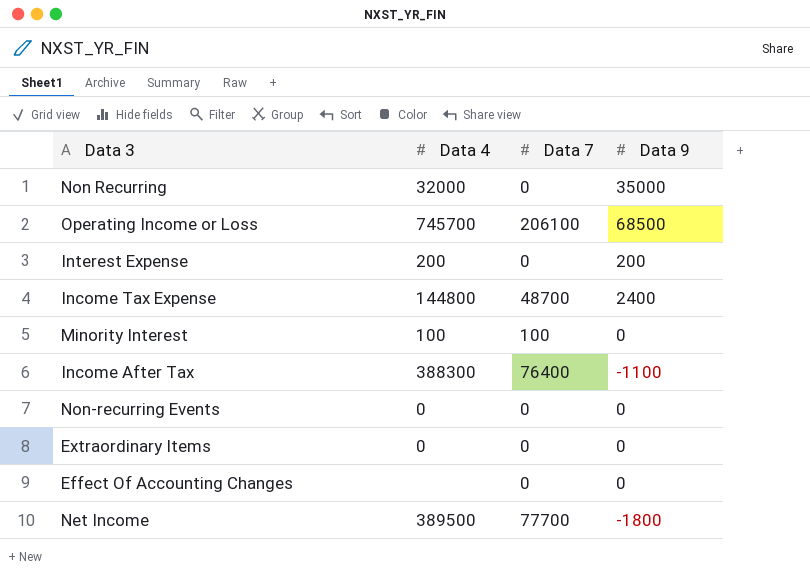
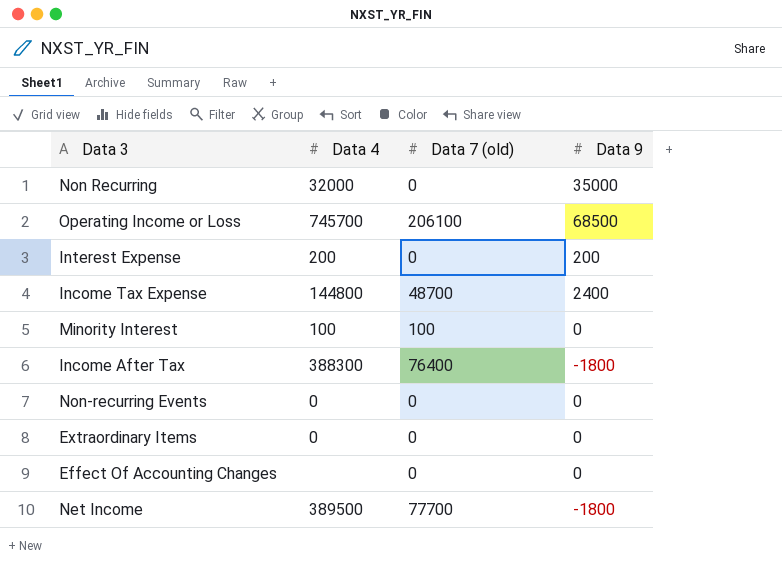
column name: Data 7 -> Data 7 (old)
Income After Tax | Data 9: -1100 -> -1800

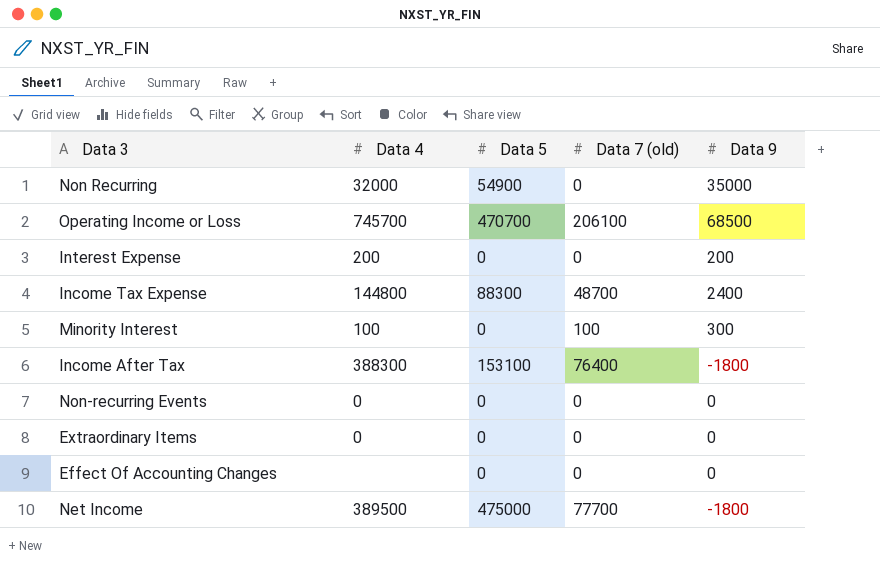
column Data 5 | position: none -> 3
Minority Interest | Data 9: 0 -> 300

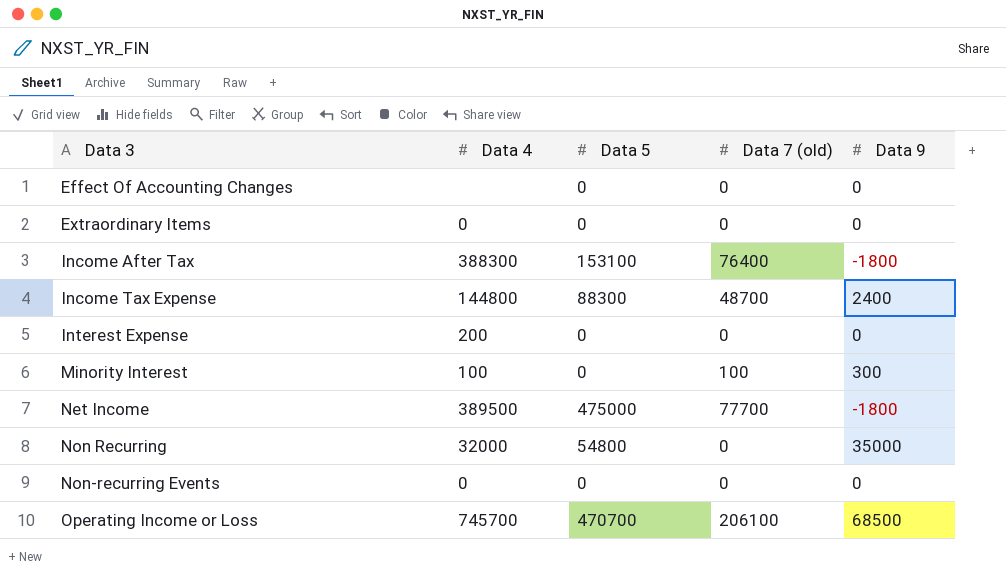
row order: none -> Data 3 ascending
Interest Expense | Data 9: 200 -> 0
Non Recurring | Data 5: 54900 -> 54800

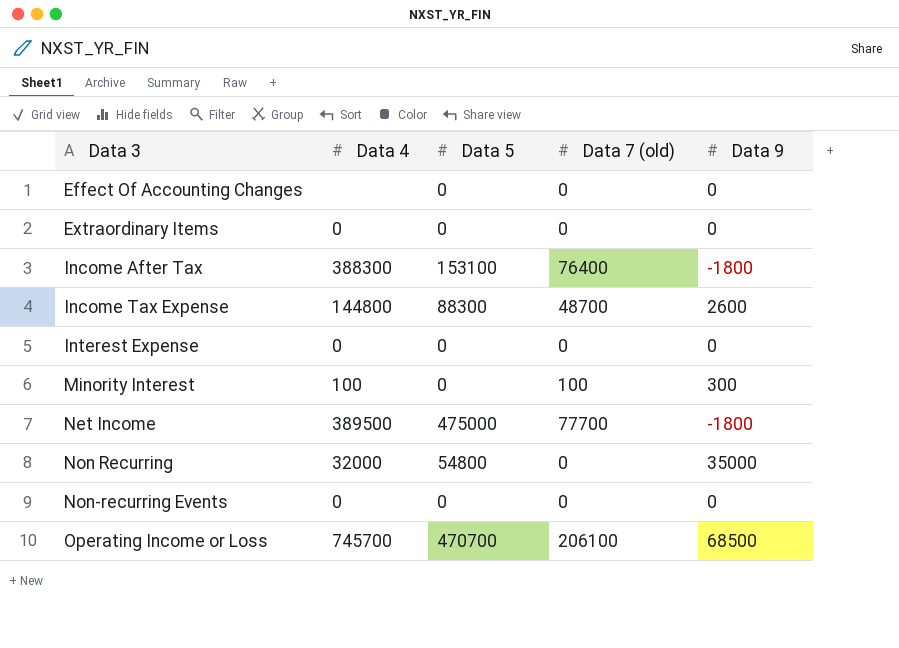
Income Tax Expense | Data 9: 2400 -> 2600
Interest Expense | Data 4: 200 -> 0

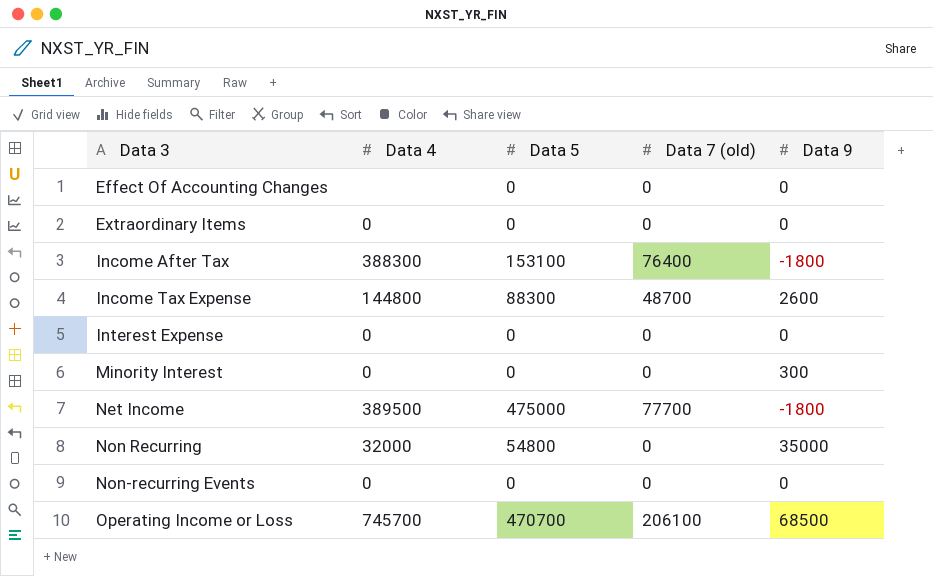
Minority Interest | Data 4: 100 -> 0
Minority Interest | Data 7 (old): 100 -> 0

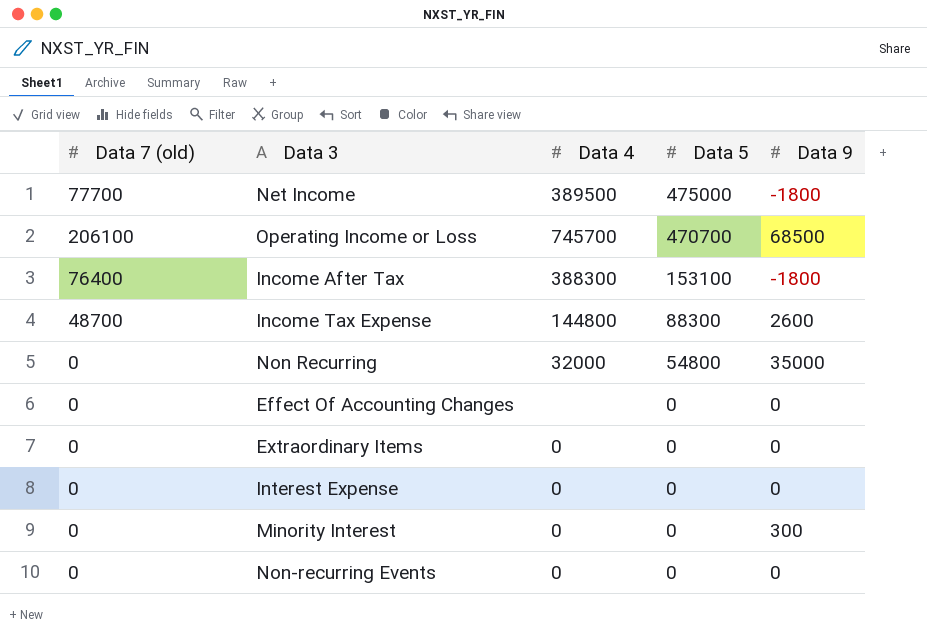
row order: Data 3 ascending -> Data 5 descending
column Data 7 (old) | position: 4 -> 1

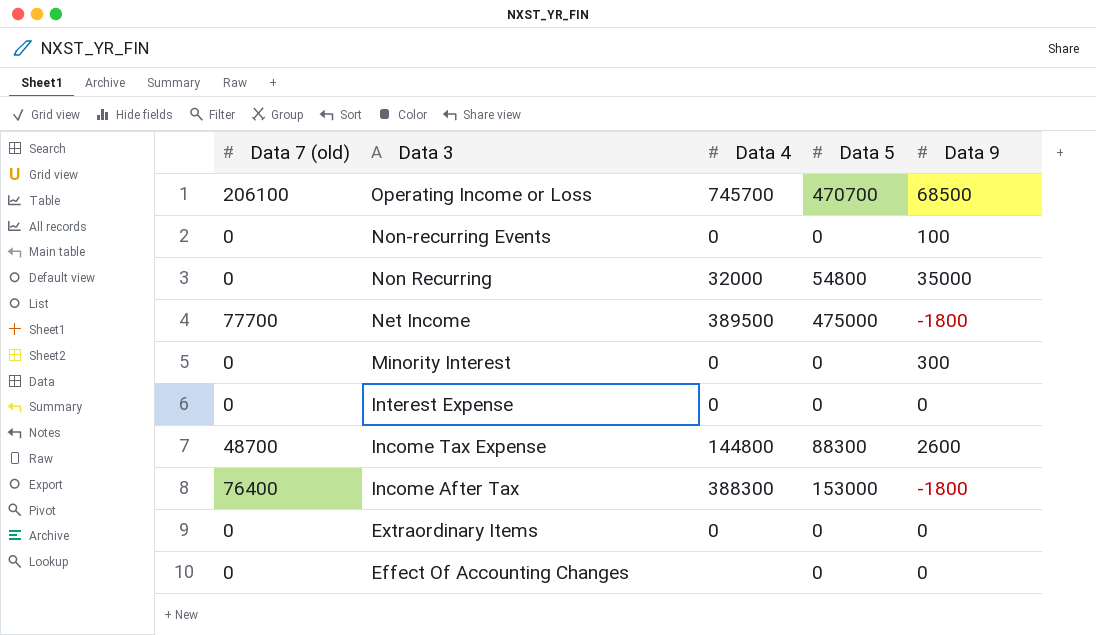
row order: Data 5 descending -> Data 3 descending
Non-recurring Events | Data 9: 0 -> 100
Income After Tax | Data 5: 153100 -> 153000

